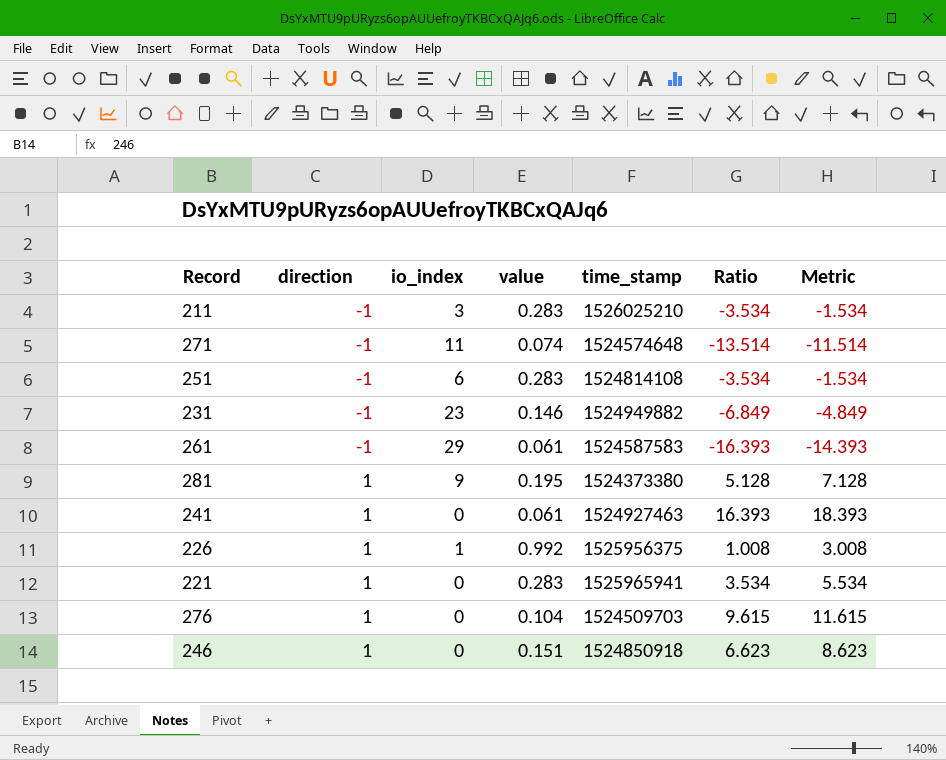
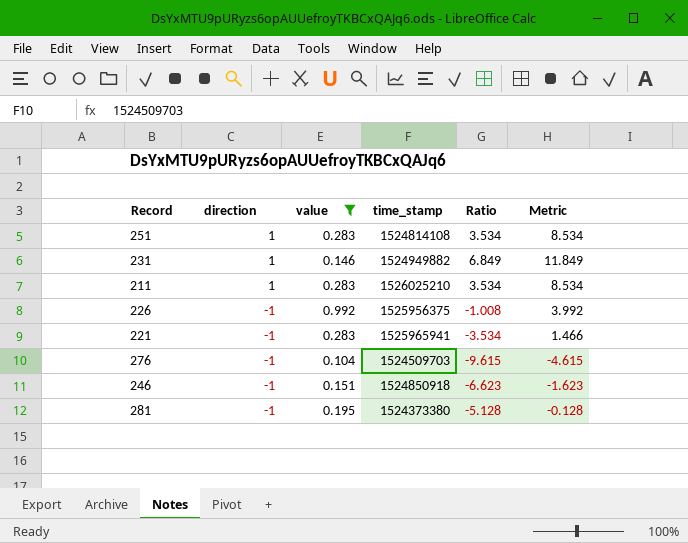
filter: none -> value >= 0.104
row order: direction ascending -> direction descending
column io_index | position: 3 -> none
column Metric | formula: [Ratio] + 2 -> [Ratio] + 5
251 | direction: -1 -> 1
251 | Ratio: -3.534 -> 3.534
231 | direction: -1 -> 1
231 | Ratio: -6.849 -> 6.849
211 | direction: -1 -> 1
211 | Ratio: -3.534 -> 3.534
226 | direction: 1 -> -1
226 | Ratio: 1.008 -> -1.008
221 | direction: 1 -> -1
221 | Ratio: 3.534 -> -3.534
276 | direction: 1 -> -1
276 | Ratio: 9.615 -> -9.615
246 | direction: 1 -> -1
246 | Ratio: 6.623 -> -6.623
281 | direction: 1 -> -1
281 | Ratio: 5.128 -> -5.128

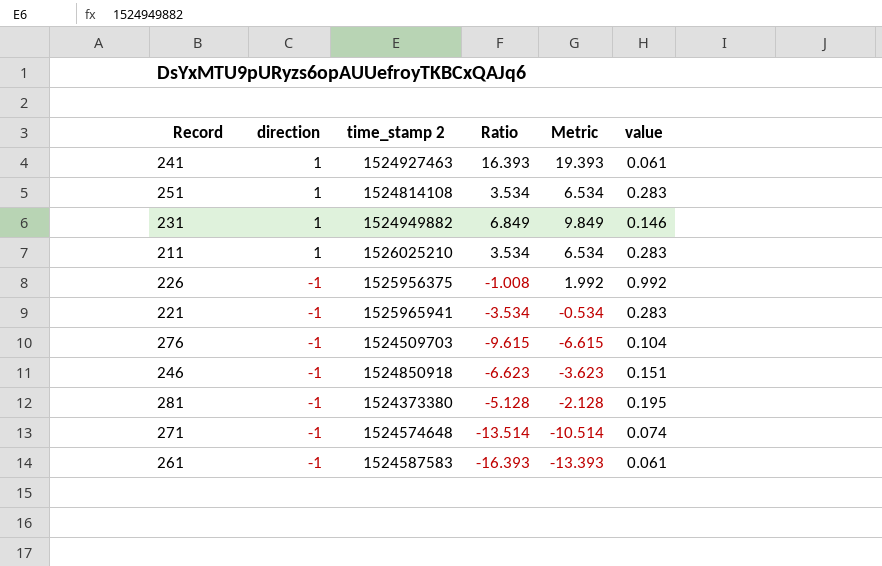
filter: value >= 0.104 -> none
column name: time_stamp -> time_stamp 2
column Metric | formula: [Ratio] + 5 -> [Ratio] + 3
column value | position: 3 -> 6

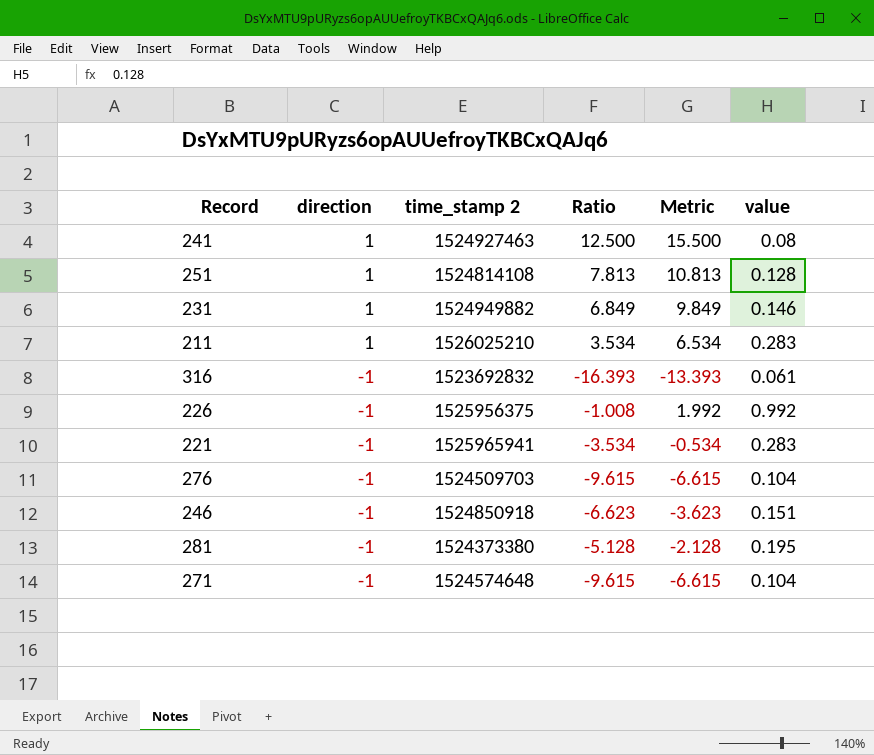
row 261: -1 | 1524587583 | -16.393 | -13.393 | 0.061 -> none
241 | Ratio: 16.393 -> 12.500
241 | Metric: 19.393 -> 15.500
241 | value: 0.061 -> 0.08
251 | Ratio: 3.534 -> 7.813
251 | Metric: 6.534 -> 10.813
251 | value: 0.283 -> 0.128
row 316: none -> -1 | 1523692832 | -16.393 | -13.393 | 0.061
271 | Ratio: -13.514 -> -9.615
271 | Metric: -10.514 -> -6.615
271 | value: 0.074 -> 0.104

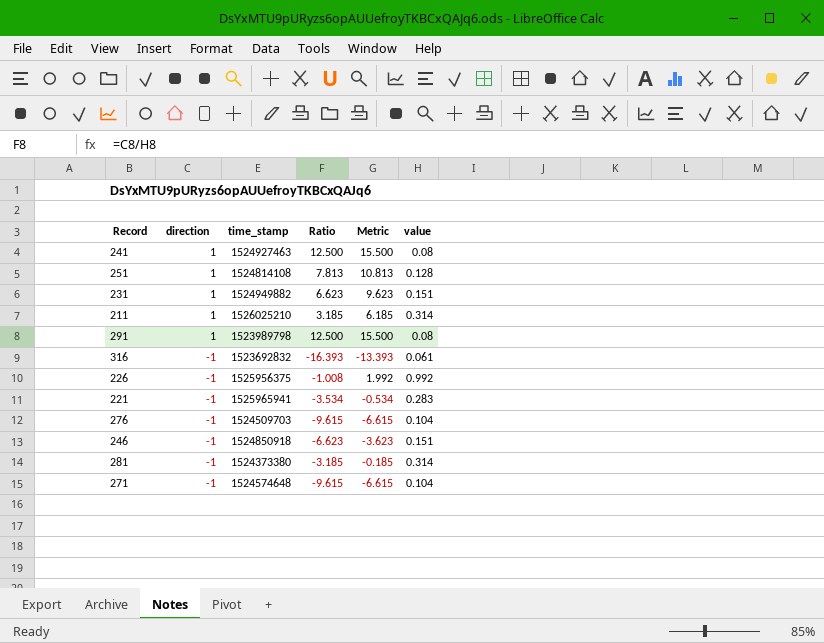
column name: time_stamp 2 -> time_stamp
231 | Ratio: 6.849 -> 6.623
231 | Metric: 9.849 -> 9.623
231 | value: 0.146 -> 0.151
211 | Ratio: 3.534 -> 3.185
211 | Metric: 6.534 -> 6.185
211 | value: 0.283 -> 0.314
row 291: none -> 1 | 1523989798 | 12.500 | 15.500 | 0.08
281 | Ratio: -5.128 -> -3.185
281 | Metric: -2.128 -> -0.185
281 | value: 0.195 -> 0.314

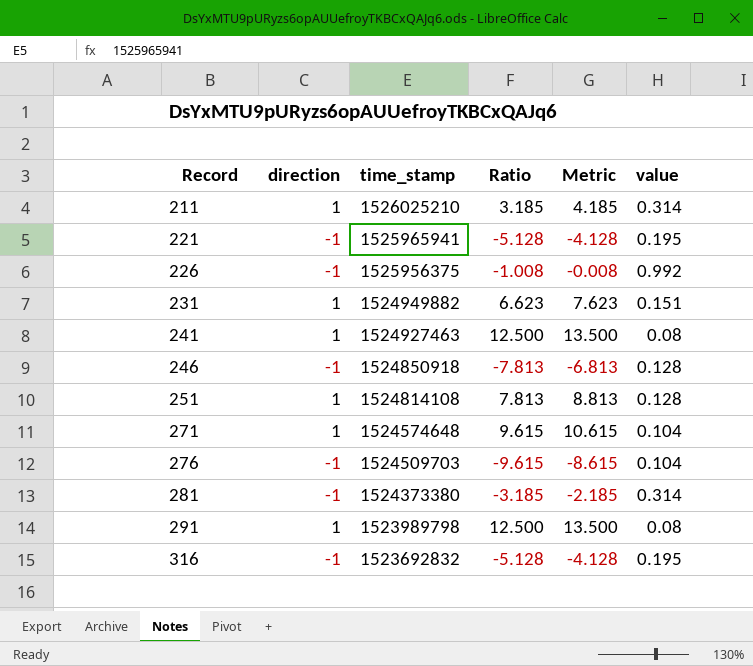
row order: direction descending -> Record ascending
column Metric | formula: [Ratio] + 3 -> [Ratio] + 1
221 | Ratio: -3.534 -> -5.128
221 | value: 0.283 -> 0.195
246 | Ratio: -6.623 -> -7.813
246 | value: 0.151 -> 0.128
271 | direction: -1 -> 1
271 | Ratio: -9.615 -> 9.615
316 | Ratio: -16.393 -> -5.128
316 | value: 0.061 -> 0.195

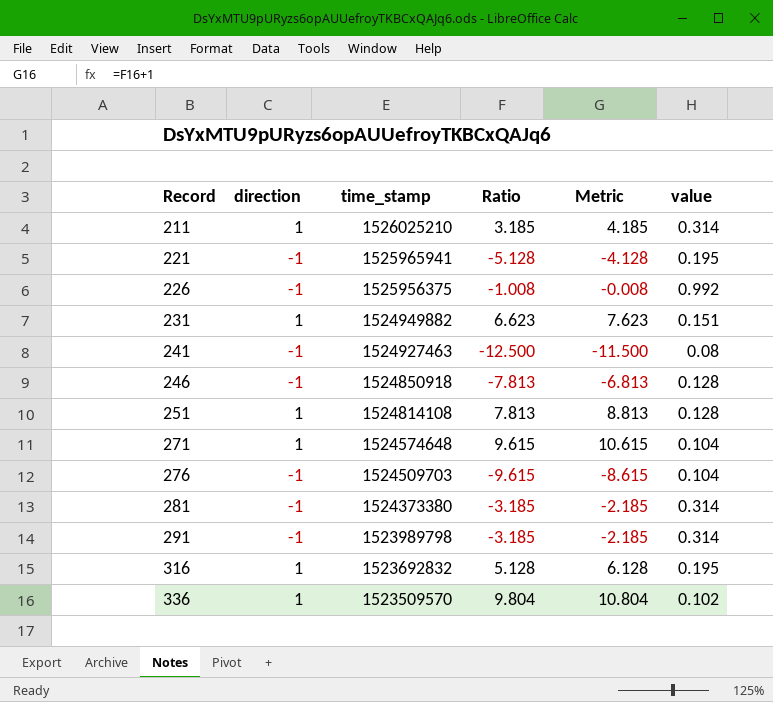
241 | direction: 1 -> -1
241 | Ratio: 12.500 -> -12.500
241 | Metric: 13.500 -> -11.500
291 | direction: 1 -> -1
291 | Ratio: 12.500 -> -3.185
291 | Metric: 13.500 -> -2.185
291 | value: 0.08 -> 0.314
316 | direction: -1 -> 1
316 | Ratio: -5.128 -> 5.128
316 | Metric: -4.128 -> 6.128
row 336: none -> 1 | 1523509570 | 9.804 | 10.804 | 0.102

